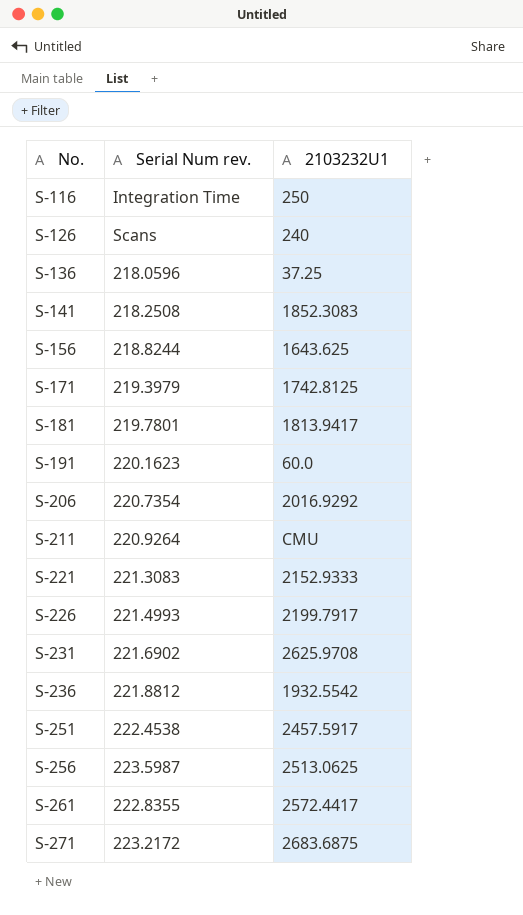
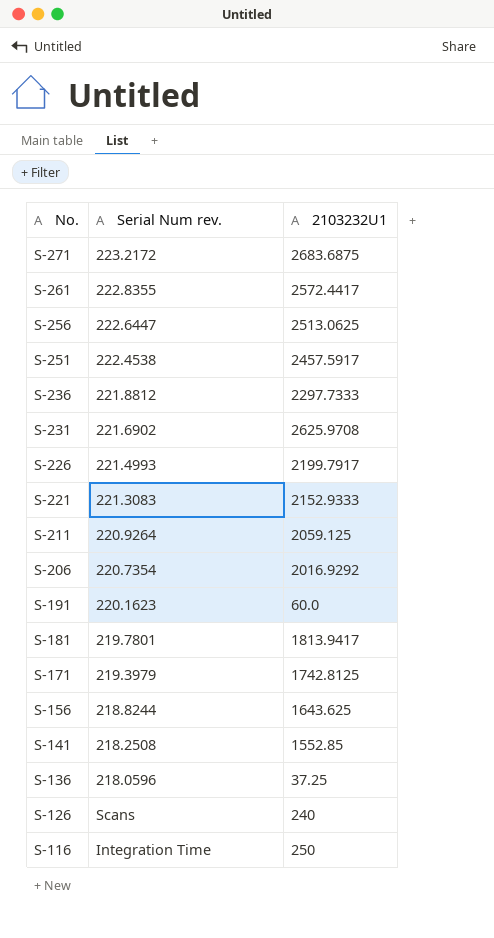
row order: No. ascending -> No. descending
S-256 | Serial Num rev.: 223.5987 -> 222.6447
S-236 | 2103232U1: 1932.5542 -> 2297.7333
S-211 | 2103232U1: CMU -> 2059.125
S-141 | 2103232U1: 1852.3083 -> 1552.85

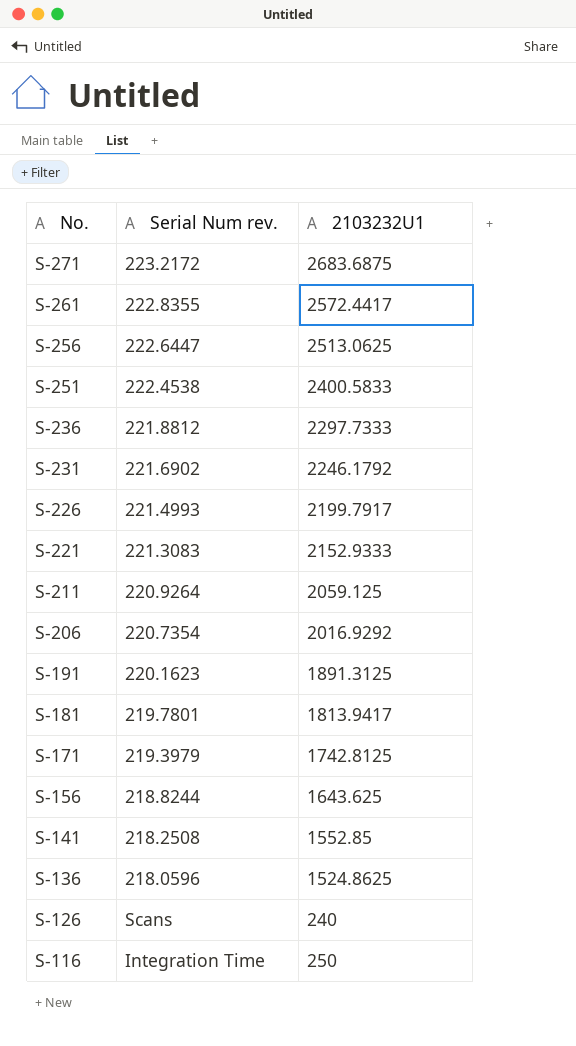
S-251 | 2103232U1: 2457.5917 -> 2400.5833
S-231 | 2103232U1: 2625.9708 -> 2246.1792
S-191 | 2103232U1: 60.0 -> 1891.3125
S-136 | 2103232U1: 37.25 -> 1524.8625

